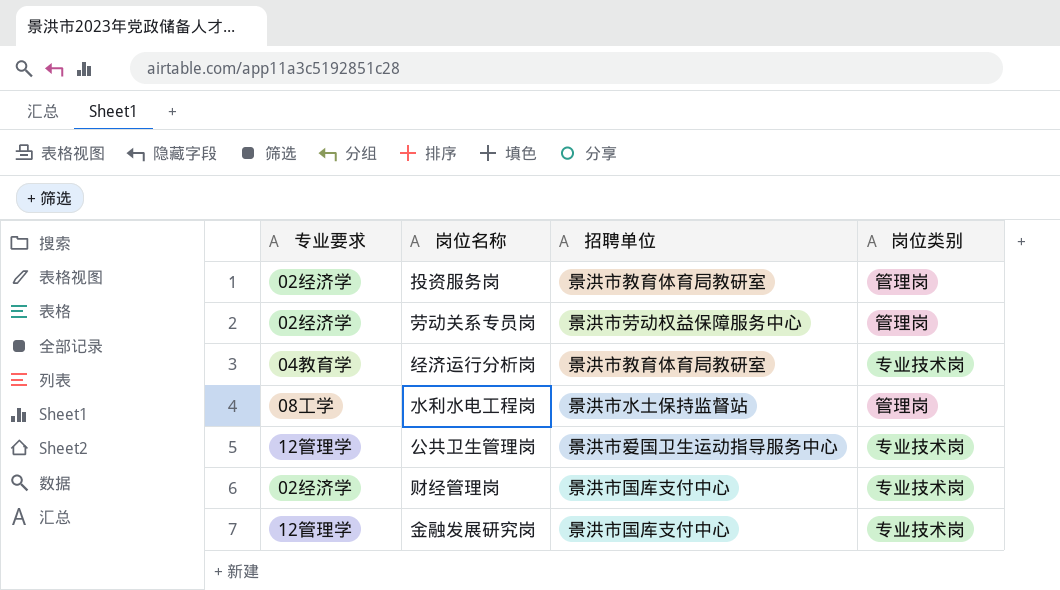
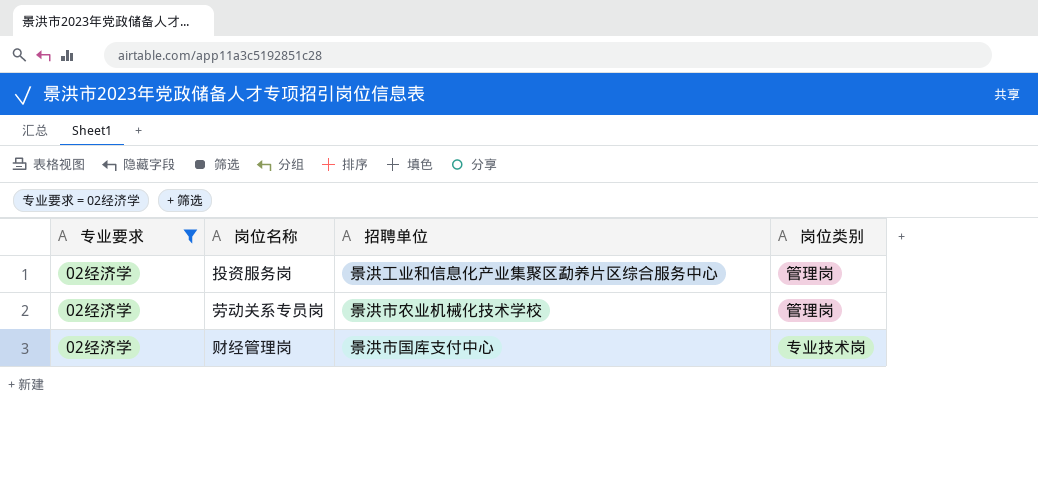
filter: none -> 专业要求 = 02经济学
投资服务岗 | 招聘单位: 景洪市教育体育局教研室 -> 景洪工业和信息化产业集聚区勐养片区综合服务中心
劳动关系专员岗 | 招聘单位: 景洪市劳动权益保障服务中心 -> 景洪市农业机械化技术学校

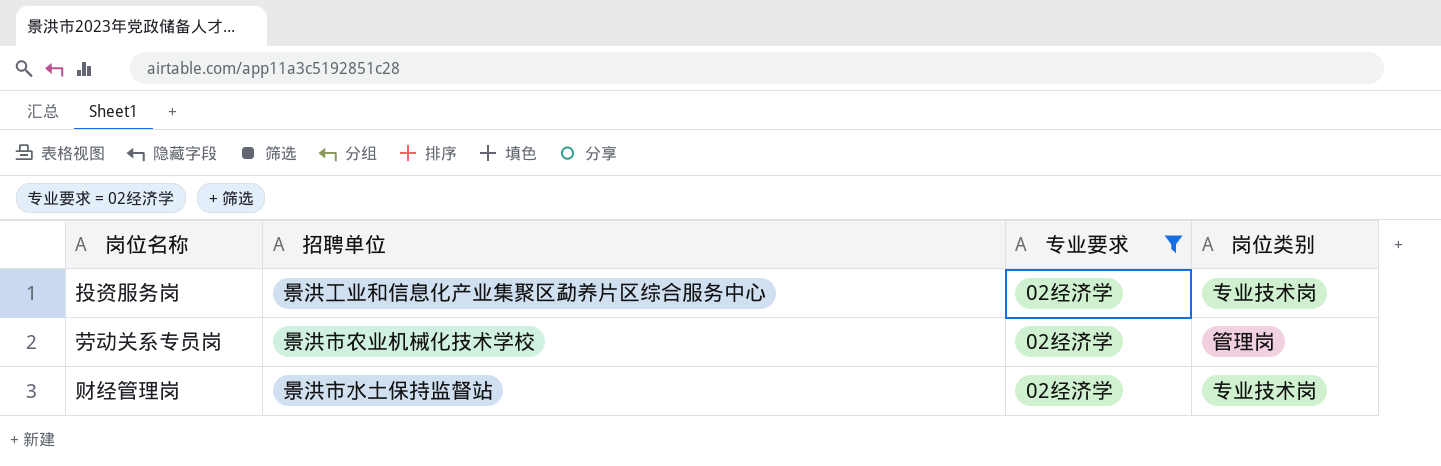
column 专业要求 | position: 1 -> 3
投资服务岗 | 岗位类别: 管理岗 -> 专业技术岗
财经管理岗 | 招聘单位: 景洪市国库支付中心 -> 景洪市水土保持监督站

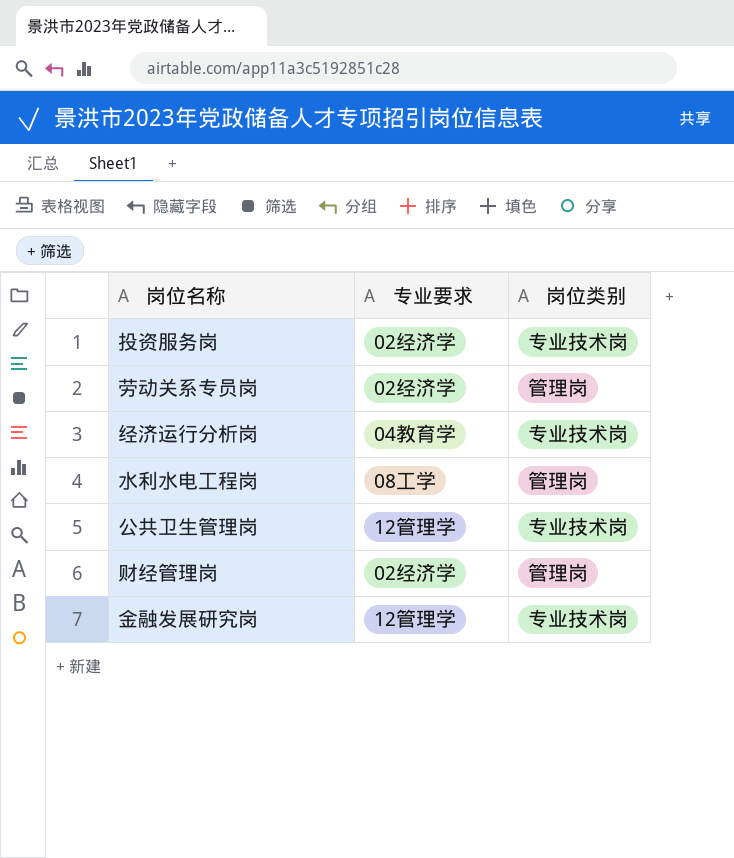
filter: 专业要求 = 02经济学 -> none
column 招聘单位 | position: 2 -> none
财经管理岗 | 岗位类别: 专业技术岗 -> 管理岗

